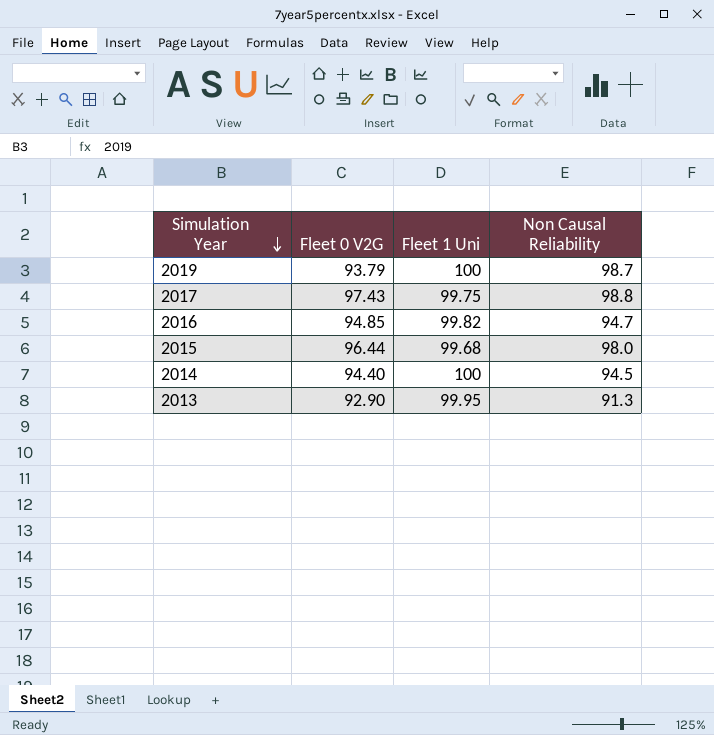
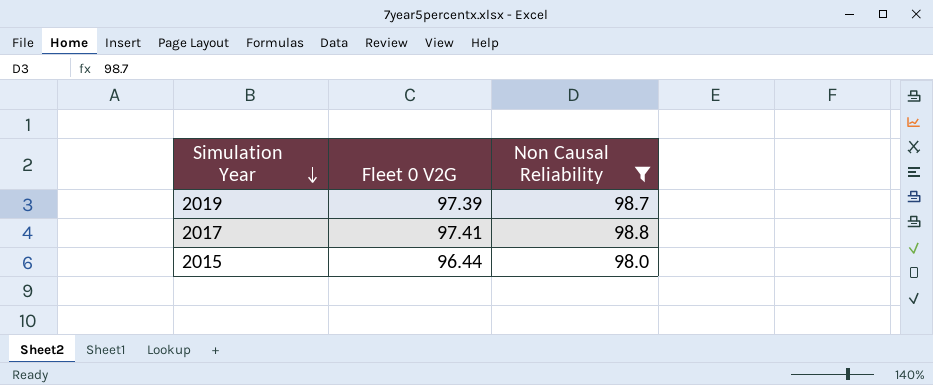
filter: none -> Non Causal Reliability >= 98.0
column Fleet 1 Uni | position: 3 -> none
2019 | Fleet 0 V2G: 93.79 -> 97.39
2017 | Fleet 0 V2G: 97.43 -> 97.41

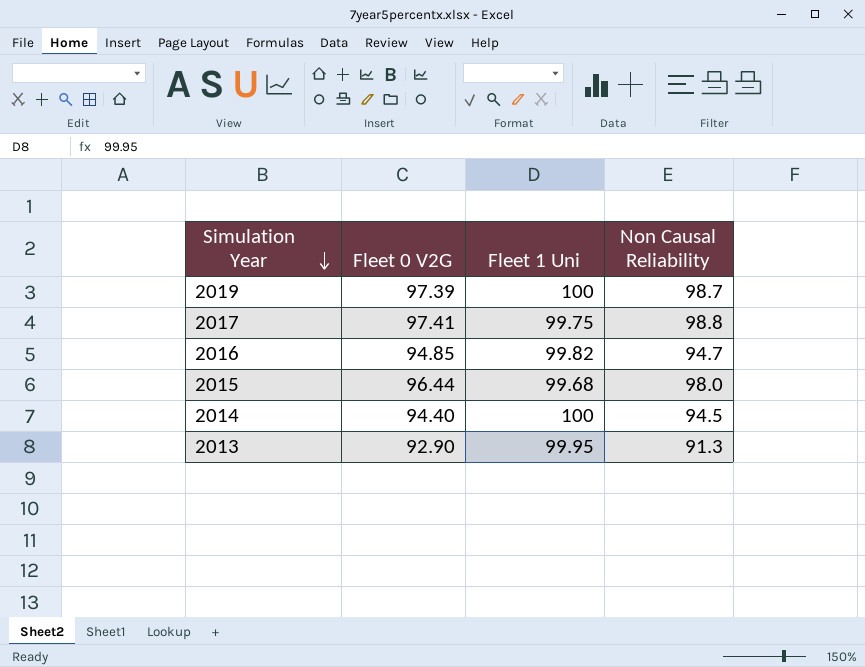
filter: Non Causal Reliability >= 98.0 -> none
column Fleet 1 Uni | position: none -> 3

